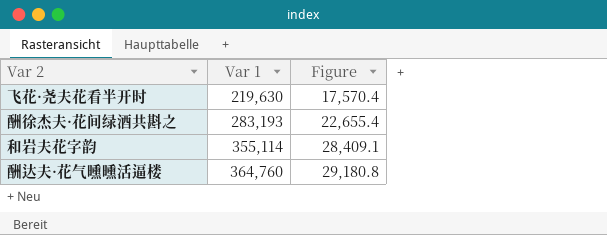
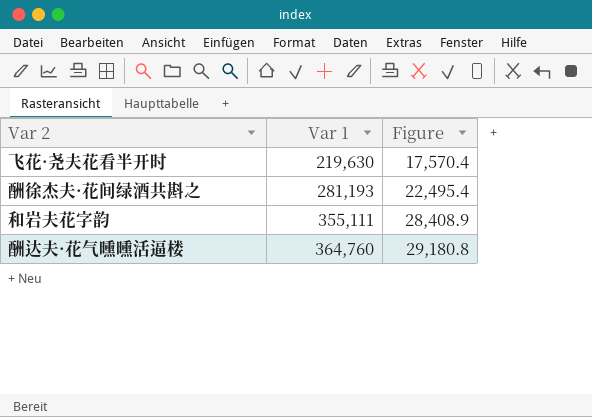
酬徐杰夫·花间绿酒共斟之 | Var 1: 283,193 -> 281,193
酬徐杰夫·花间绿酒共斟之 | Figure: 22,655.4 -> 22,495.4
和岩夫花字韵 | Var 1: 355,114 -> 355,111
和岩夫花字韵 | Figure: 28,409.1 -> 28,408.9

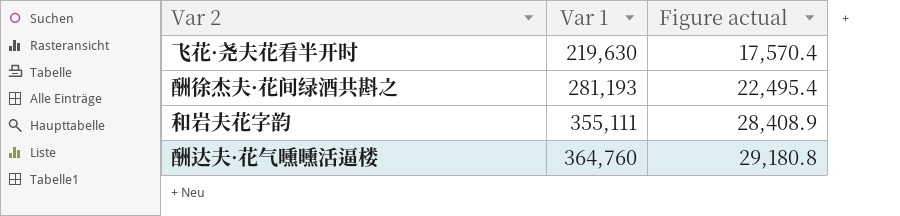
column name: Figure -> Figure actual

